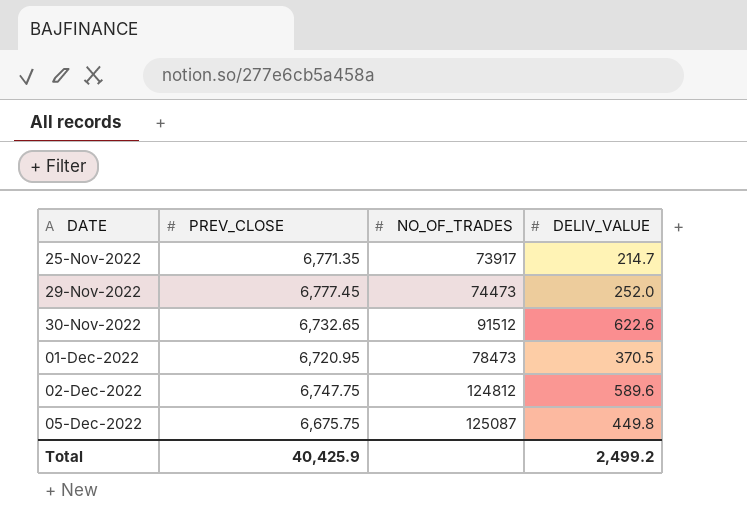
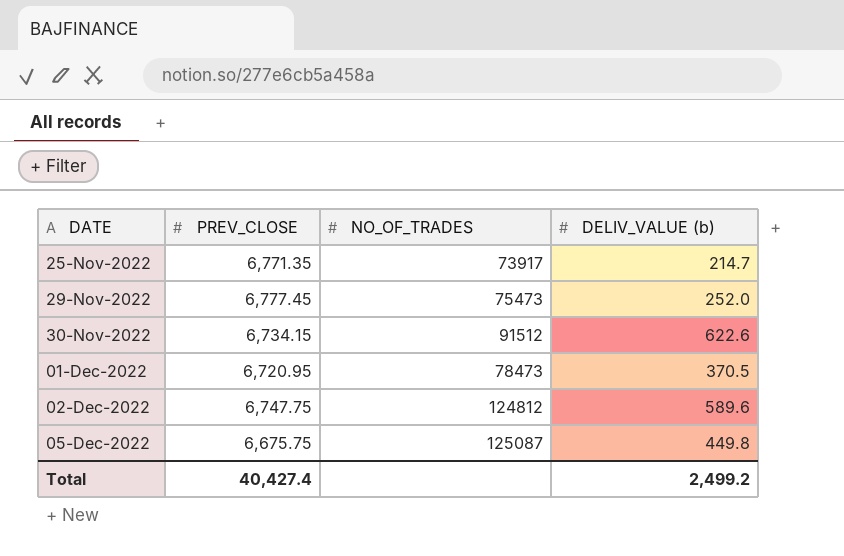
column name: DELIV_VALUE -> DELIV_VALUE (b)
29-Nov-2022 | NO_OF_TRADES: 74473 -> 75473
30-Nov-2022 | PREV_CLOSE: 6,732.65 -> 6,734.15
Total | PREV_CLOSE: 40,425.9 -> 40,427.4

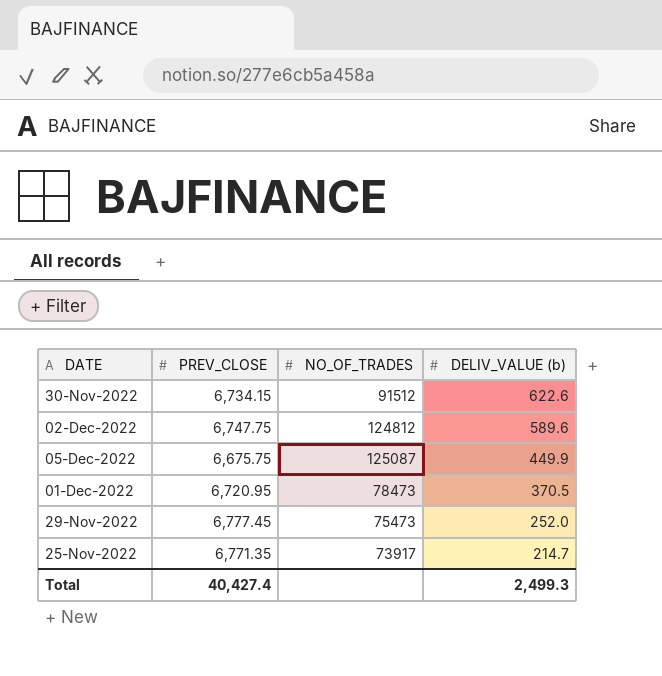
row order: DATE ascending -> DELIV_VALUE (b) descending
05-Dec-2022 | DELIV_VALUE (b): 449.8 -> 449.9
Total | DELIV_VALUE (b): 2,499.2 -> 2,499.3

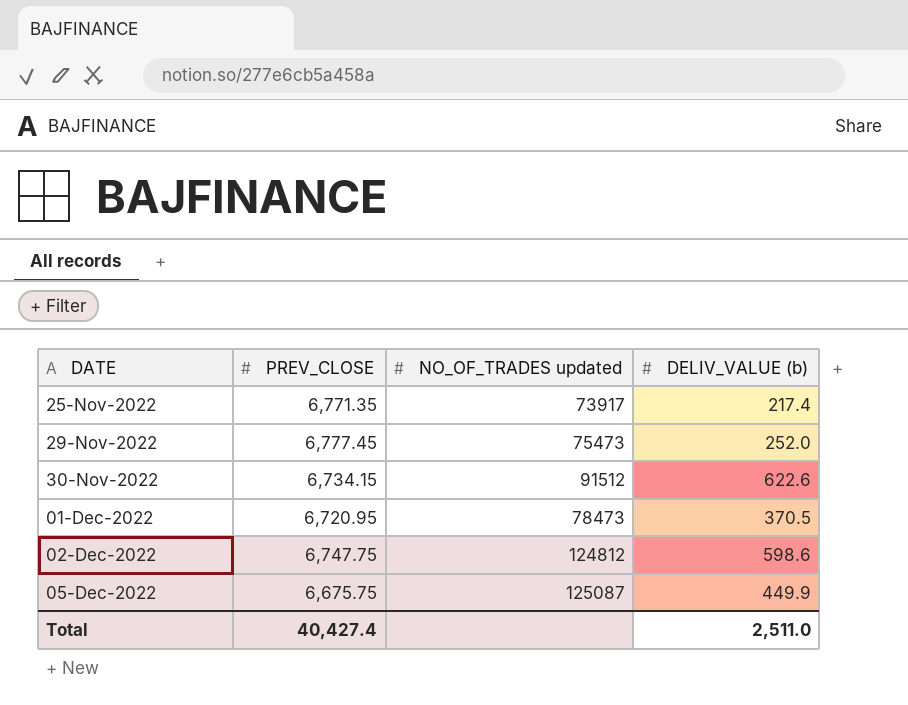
row order: DELIV_VALUE (b) descending -> DATE ascending
column name: NO_OF_TRADES -> NO_OF_TRADES updated
25-Nov-2022 | DELIV_VALUE (b): 214.7 -> 217.4
02-Dec-2022 | DELIV_VALUE (b): 589.6 -> 598.6
Total | DELIV_VALUE (b): 2,499.3 -> 2,511.0

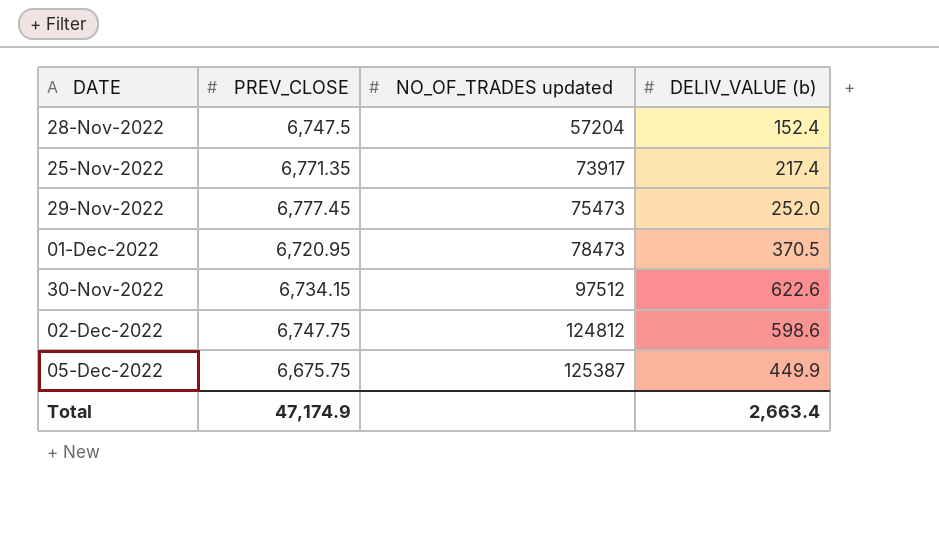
row order: DATE ascending -> NO_OF_TRADES updated ascending
row 28-Nov-2022: none -> 6,747.5 | 57204 | 152.4
30-Nov-2022 | NO_OF_TRADES updated: 91512 -> 97512
05-Dec-2022 | NO_OF_TRADES updated: 125087 -> 125387
Total | PREV_CLOSE: 40,427.4 -> 47,174.9
Total | DELIV_VALUE (b): 2,511.0 -> 2,663.4

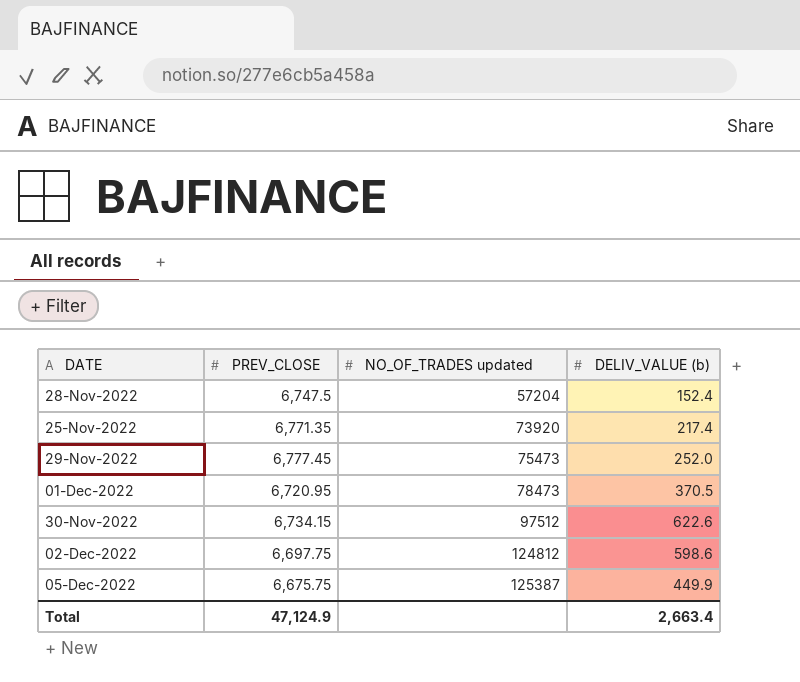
25-Nov-2022 | NO_OF_TRADES updated: 73917 -> 73920
02-Dec-2022 | PREV_CLOSE: 6,747.75 -> 6,697.75
Total | PREV_CLOSE: 47,174.9 -> 47,124.9

